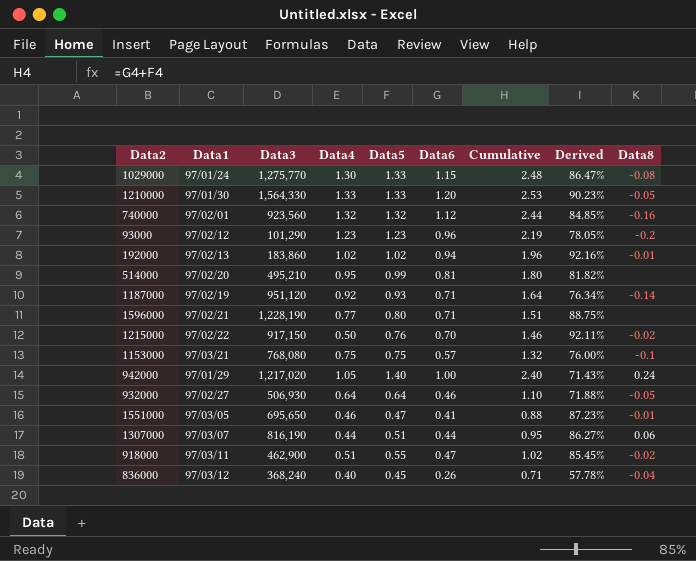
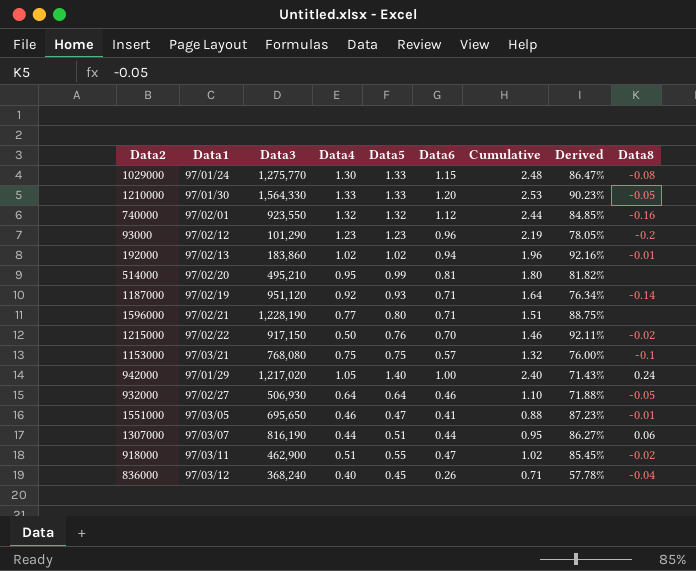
740000 | Data3: 923,560 -> 923,550

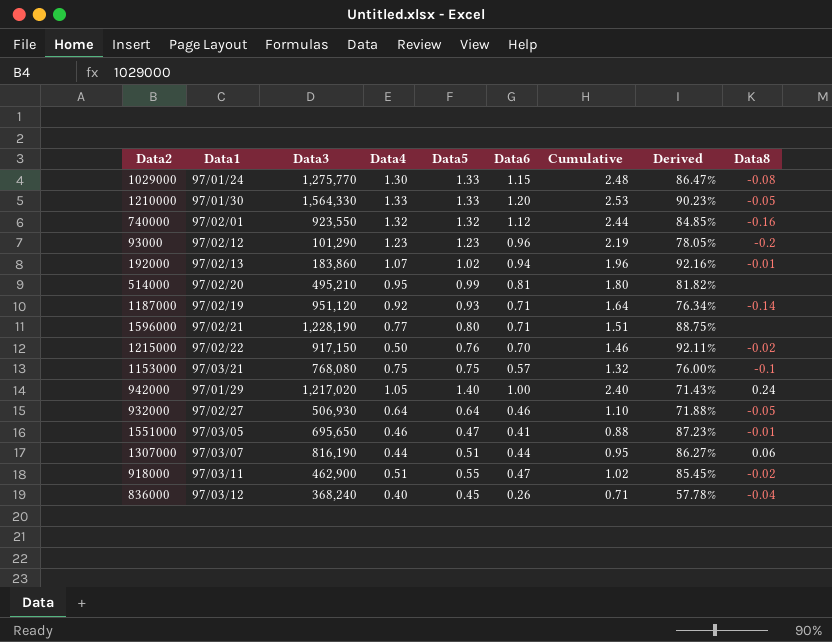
192000 | Data4: 1.02 -> 1.07

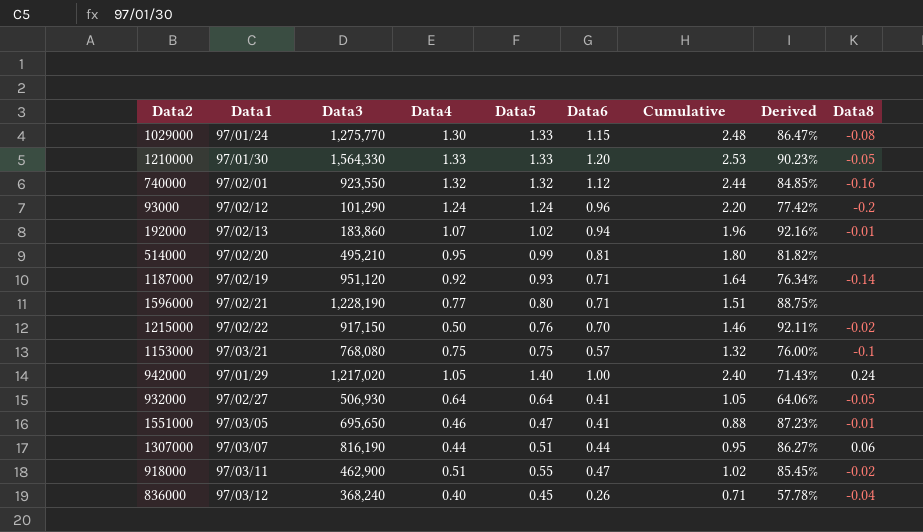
93000 | Data4: 1.23 -> 1.24
93000 | Data5: 1.23 -> 1.24
93000 | Cumulative: 2.19 -> 2.20
93000 | Derived: 78.05% -> 77.42%
932000 | Data6: 0.46 -> 0.41
932000 | Cumulative: 1.10 -> 1.05
932000 | Derived: 71.88% -> 64.06%

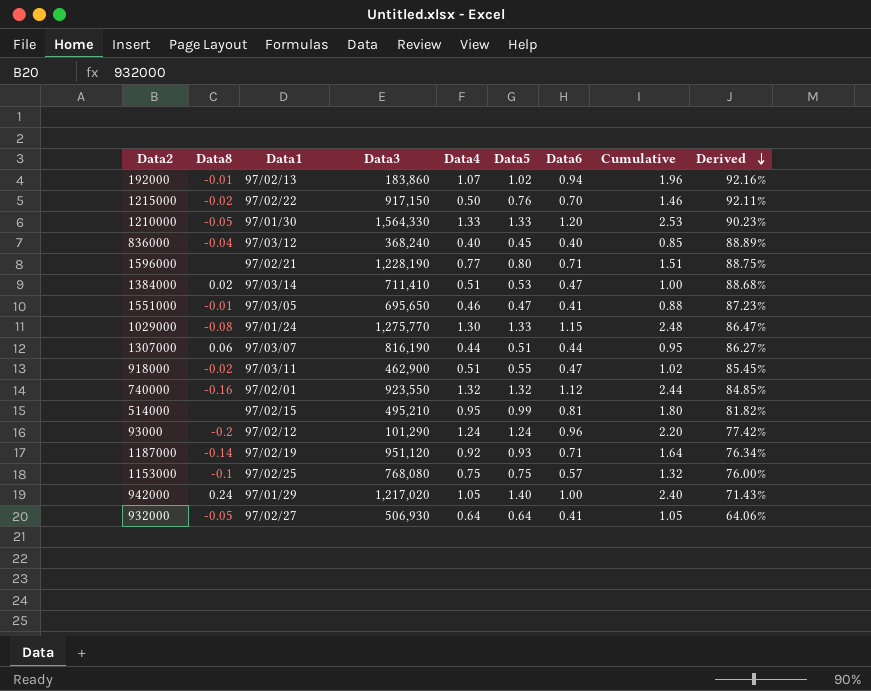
row order: none -> Derived descending
column Data8 | position: 9 -> 2
836000 | Data6: 0.26 -> 0.40
836000 | Cumulative: 0.71 -> 0.85
836000 | Derived: 57.78% -> 88.89%
row 1384000: none -> 0.02 | 97/03/14 | 711,410 | 0.51 | 0.53 | 0.47 | 1.00 | 88.68%
514000 | Data1: 97/02/20 -> 97/02/15
1153000 | Data1: 97/03/21 -> 97/02/25

